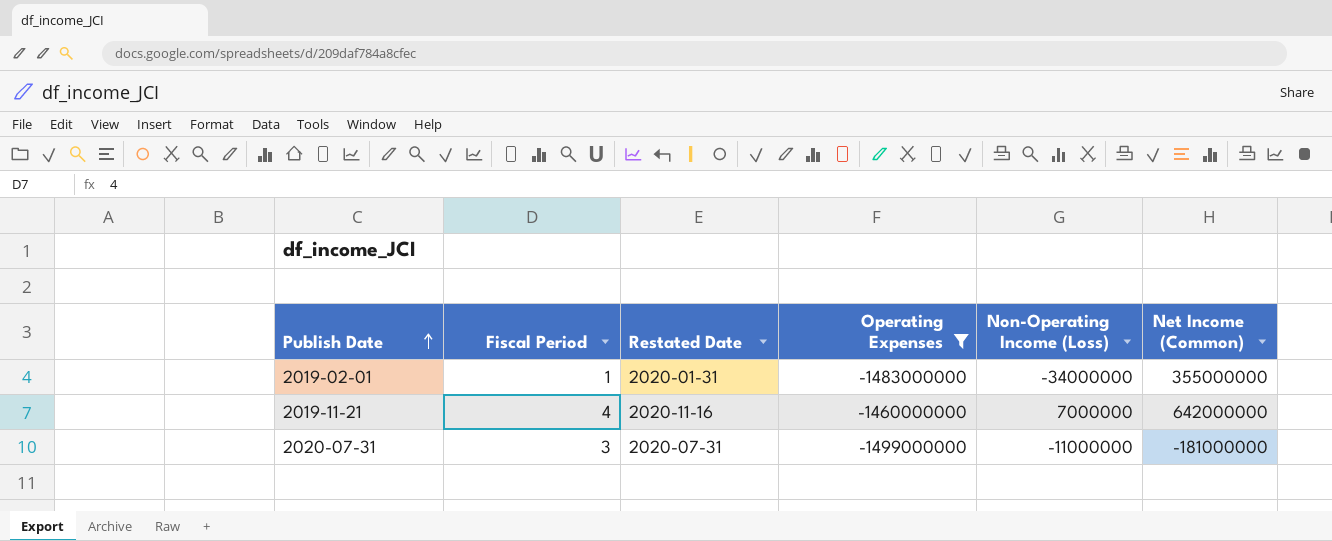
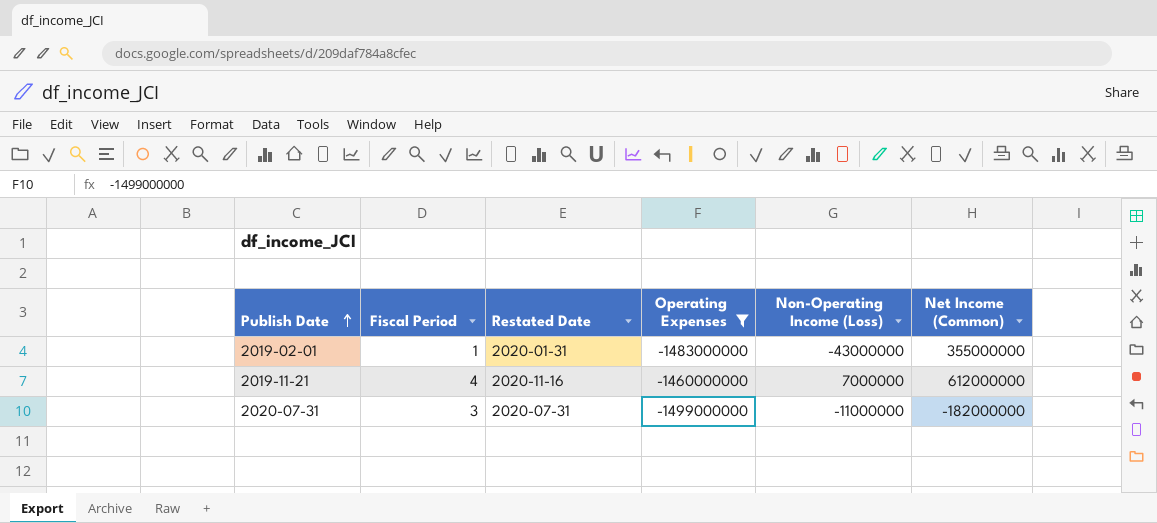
2019-02-01 | Non-Operating Income (Loss): -34000000 -> -43000000
2019-11-21 | Net Income (Common): 642000000 -> 612000000
2020-07-31 | Net Income (Common): -181000000 -> -182000000

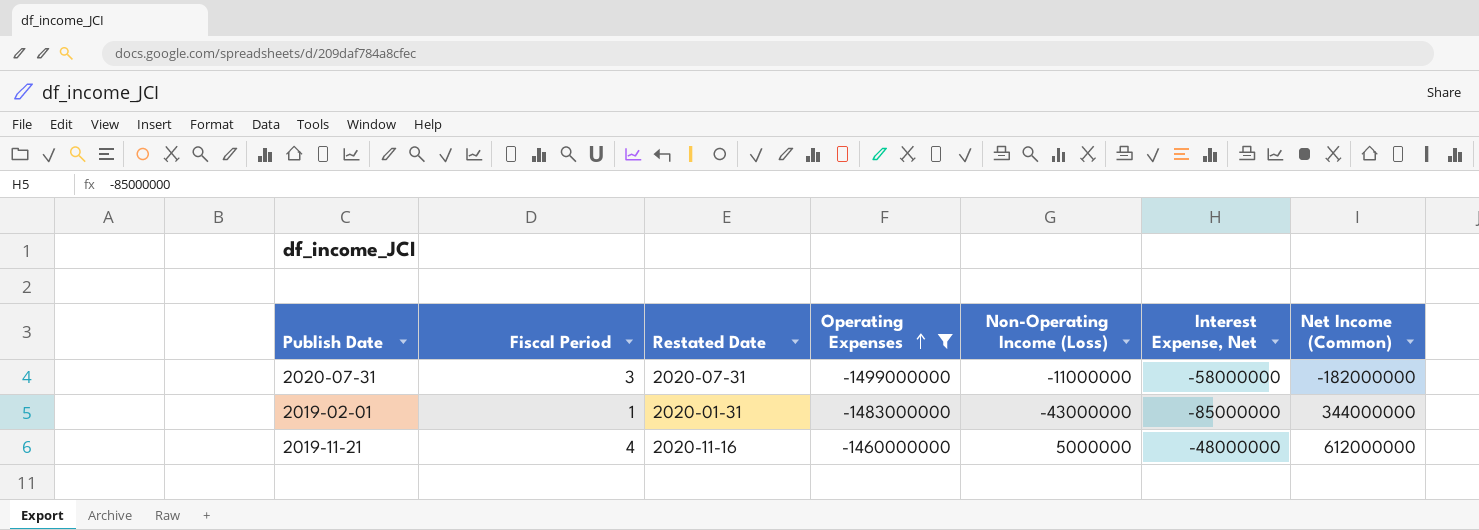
row order: Publish Date ascending -> Operating Expenses ascending
column Interest Expense, Net | position: none -> 6
2019-02-01 | Net Income (Common): 355000000 -> 344000000
2019-11-21 | Non-Operating Income (Loss): 7000000 -> 5000000

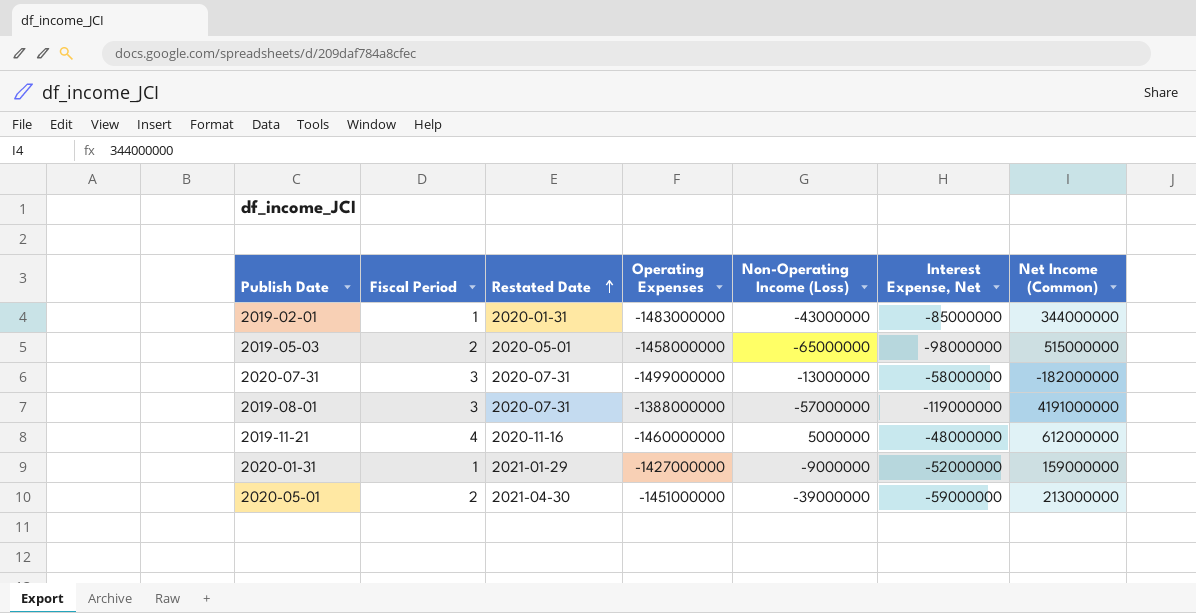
filter: Operating Expenses <= -1460000000 -> none
row order: Operating Expenses ascending -> Restated Date ascending
2020-07-31 | Non-Operating Income (Loss): -11000000 -> -13000000

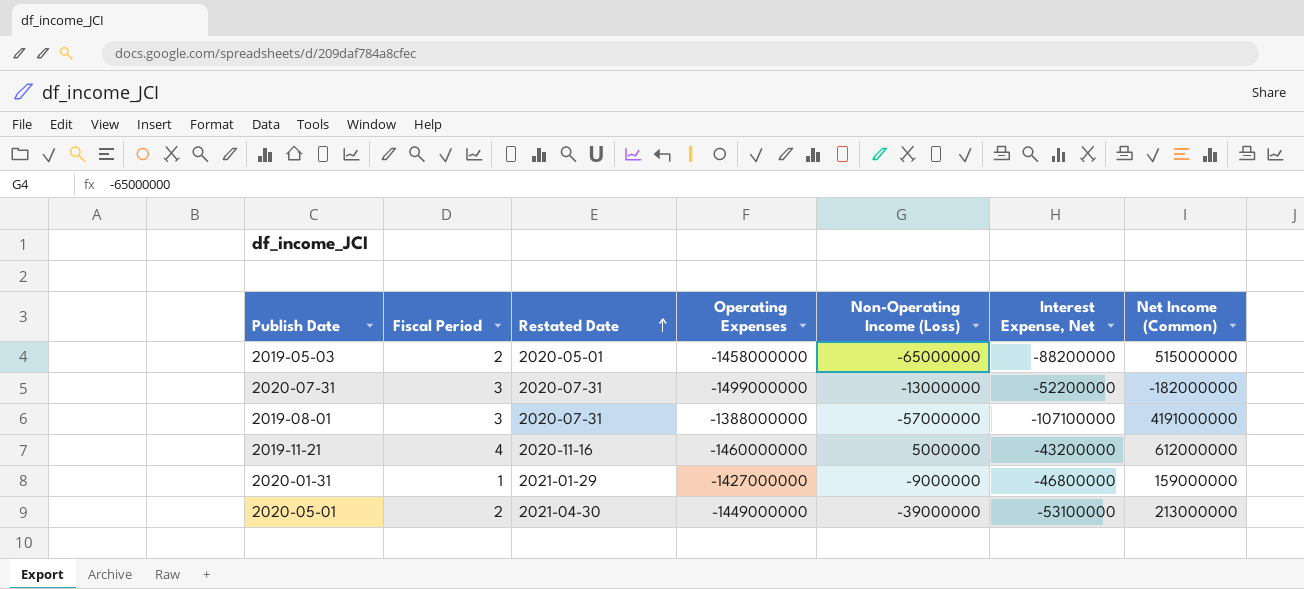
row 2019-02-01: 1 | 2020-01-31 | -1483000000 | -43000000 | -85000000 | 344000000 -> none
2019-05-03 | Interest Expense, Net: -98000000 -> -88200000
2020-07-31 | Interest Expense, Net: -58000000 -> -52200000
2019-08-01 | Interest Expense, Net: -119000000 -> -107100000
2019-11-21 | Interest Expense, Net: -48000000 -> -43200000
2020-01-31 | Interest Expense, Net: -52000000 -> -46800000
2020-05-01 | Operating Expenses: -1451000000 -> -1449000000
2020-05-01 | Interest Expense, Net: -59000000 -> -53100000

